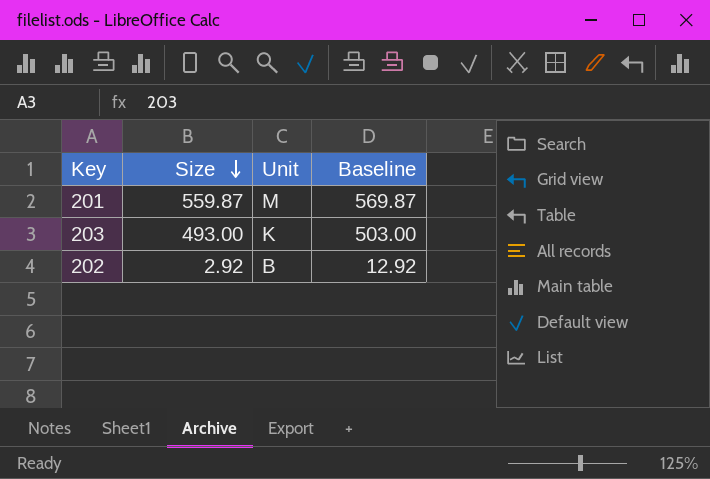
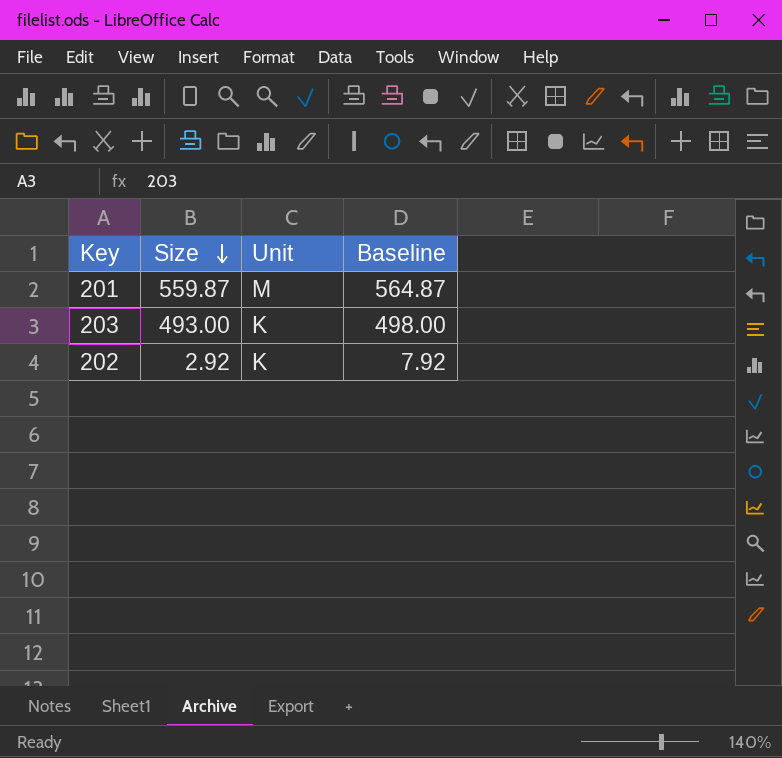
column Baseline | formula: [Size] + 10 -> [Size] + 5
202 | Unit: B -> K

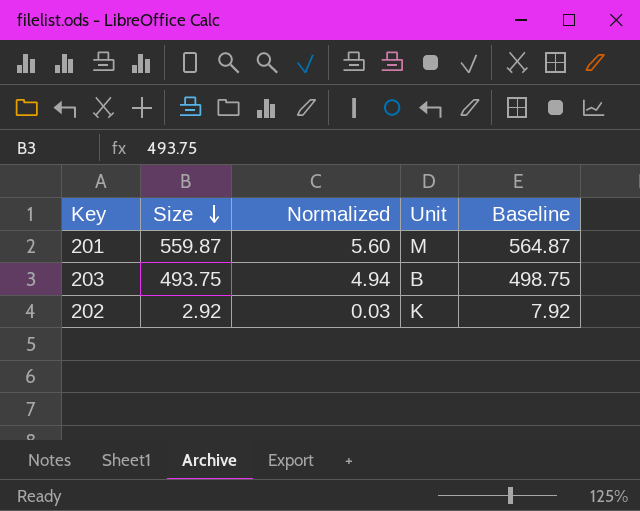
column Normalized | formula: none -> [Size] * 0.01
203 | Size: 493.00 -> 493.75
203 | Unit: K -> B
203 | Baseline: 498.00 -> 498.75

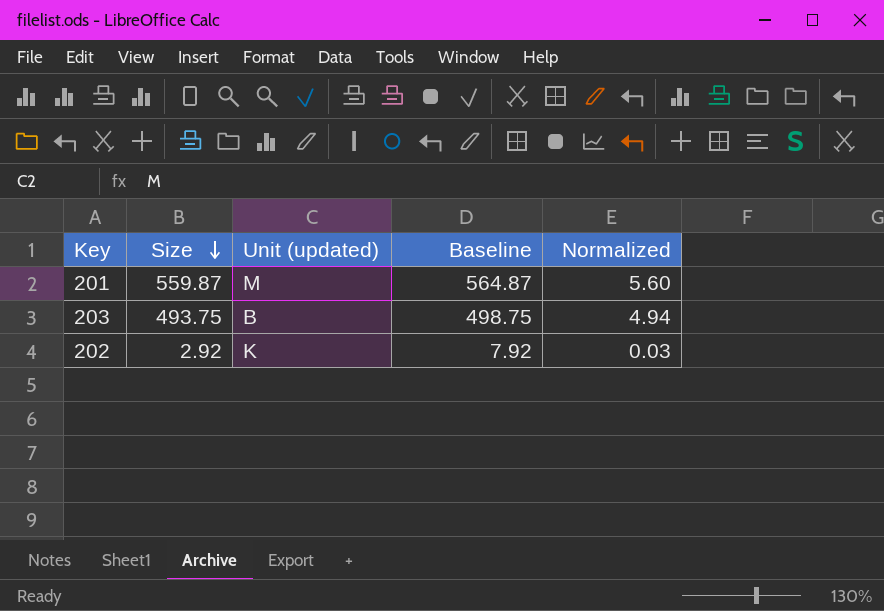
column name: Unit -> Unit (updated)
column Normalized | position: 3 -> 5

